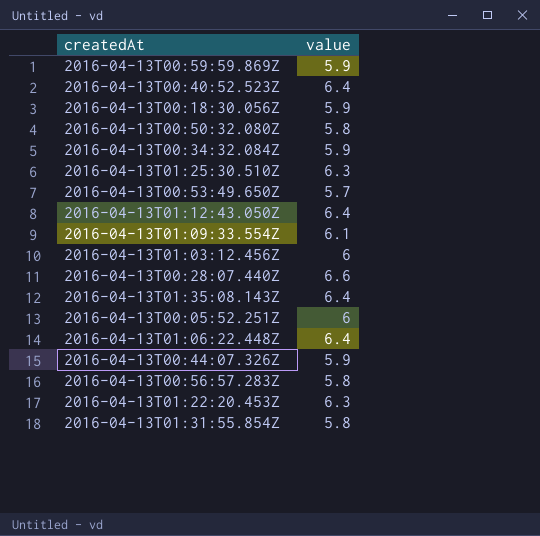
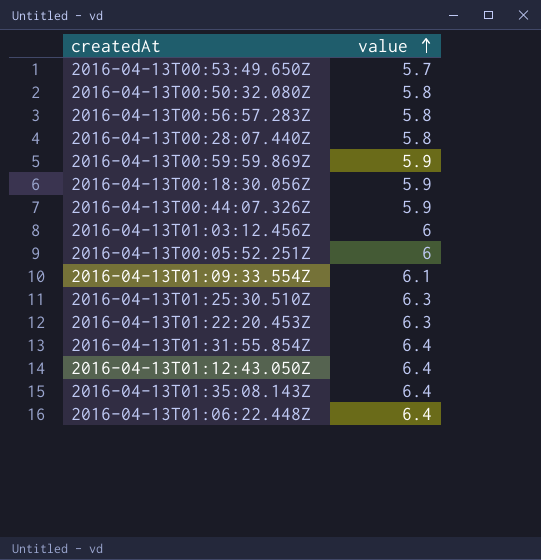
row order: none -> value ascending
row 2016-04-13T00:40:52.523Z: 6.4 -> none
row 2016-04-13T00:34:32.084Z: 5.9 -> none
2016-04-13T00:28:07.440Z | value: 6.6 -> 5.8
2016-04-13T01:31:55.854Z | value: 5.8 -> 6.4

